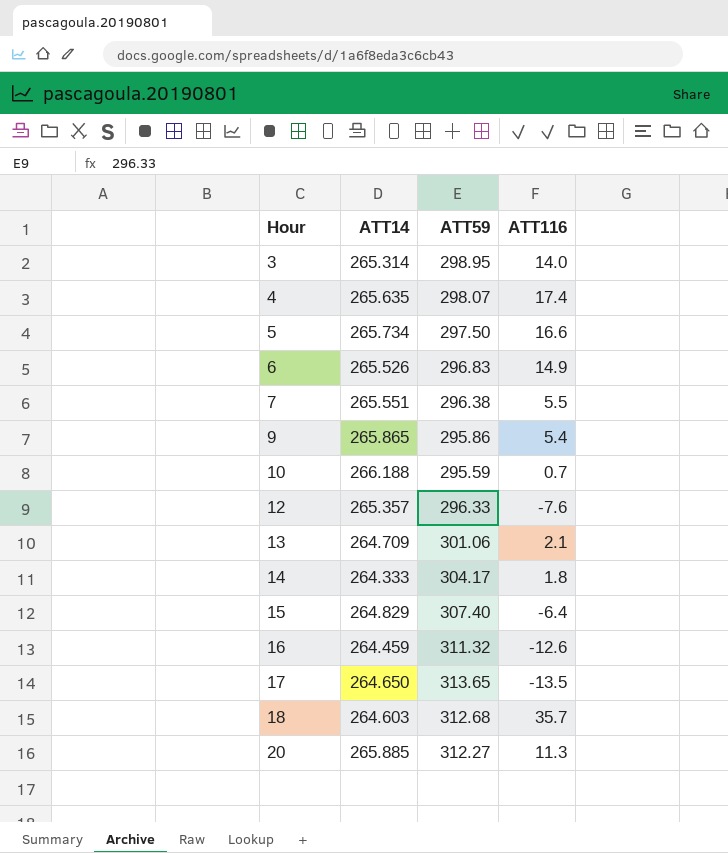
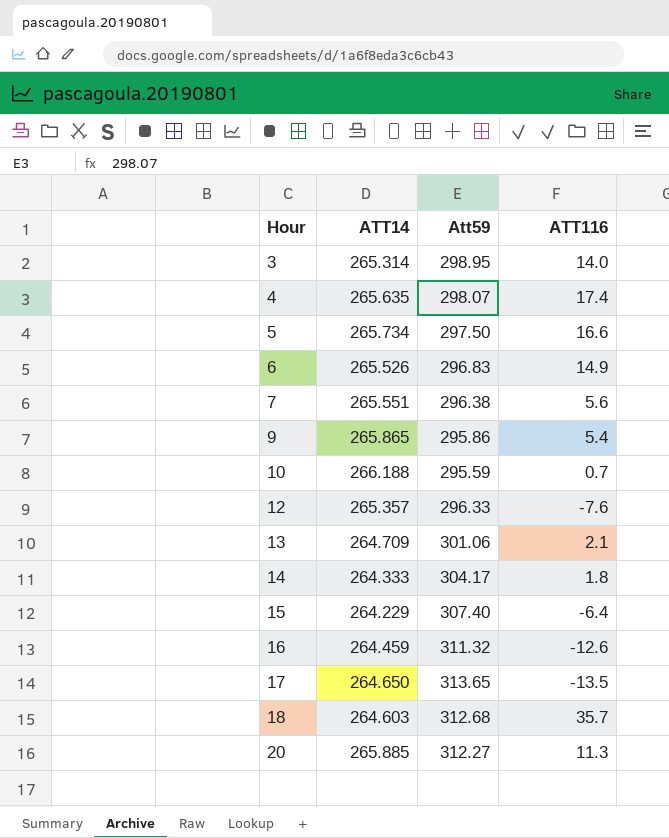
column name: ATT59 -> Att59
7 | ATT116: 5.5 -> 5.6
15 | ATT14: 264.829 -> 264.229

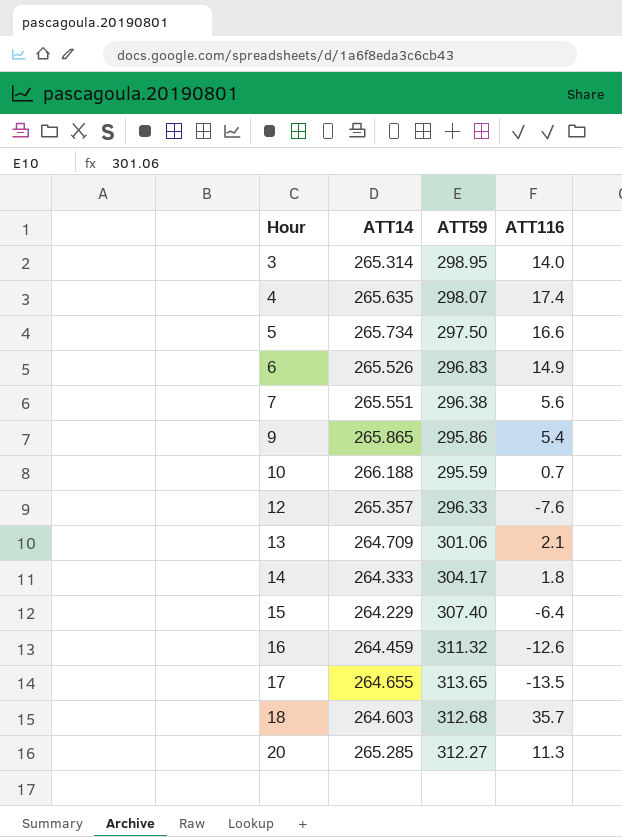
column name: Att59 -> ATT59
17 | ATT14: 264.650 -> 264.655
20 | ATT14: 265.885 -> 265.285

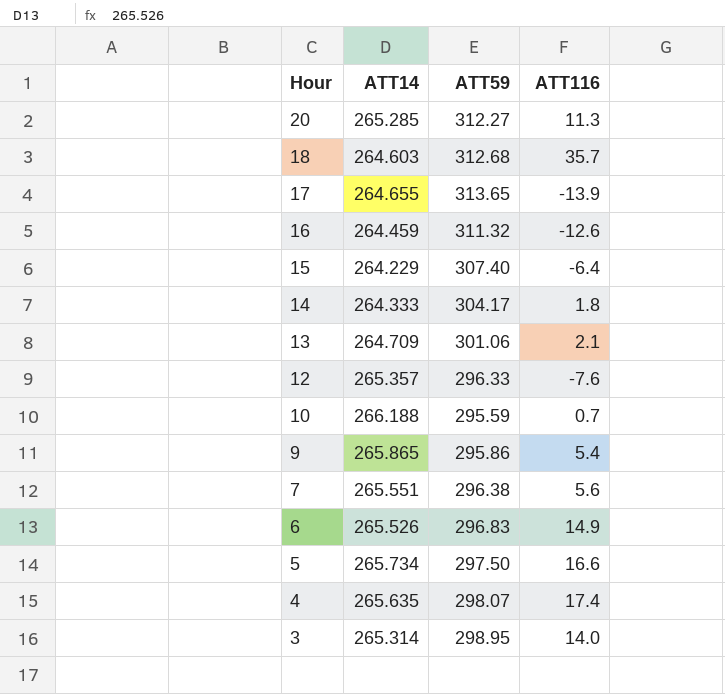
row order: Hour ascending -> Hour descending
17 | ATT116: -13.5 -> -13.9

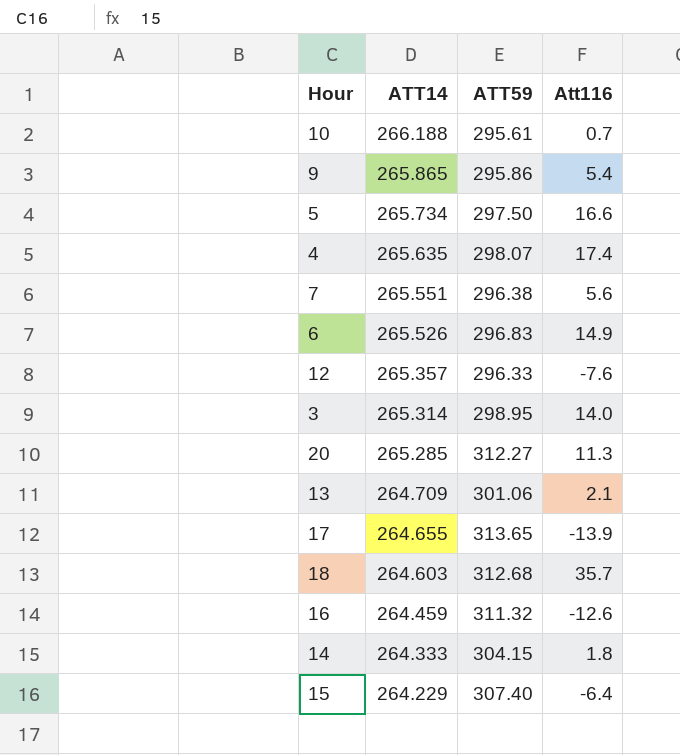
row order: Hour descending -> ATT14 descending
column name: ATT116 -> Att116
10 | ATT59: 295.59 -> 295.61
14 | ATT59: 304.17 -> 304.15

